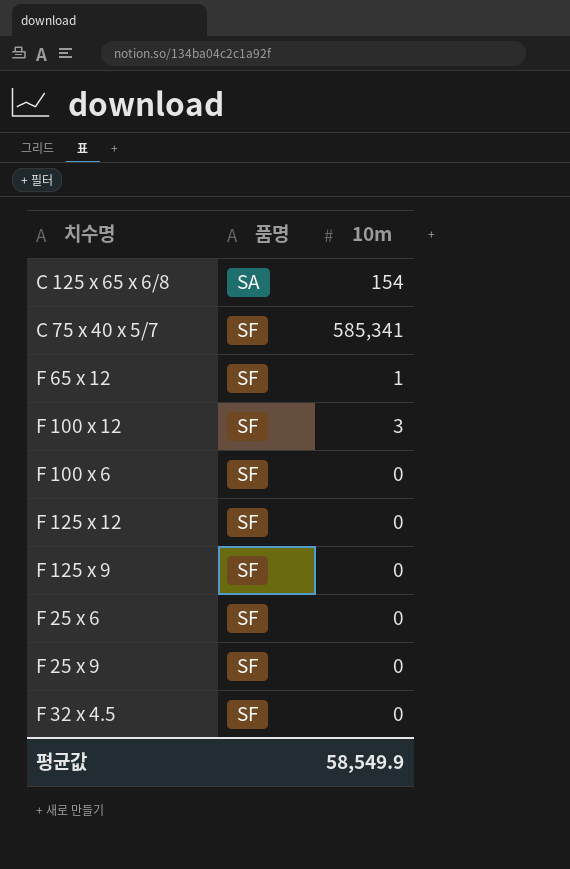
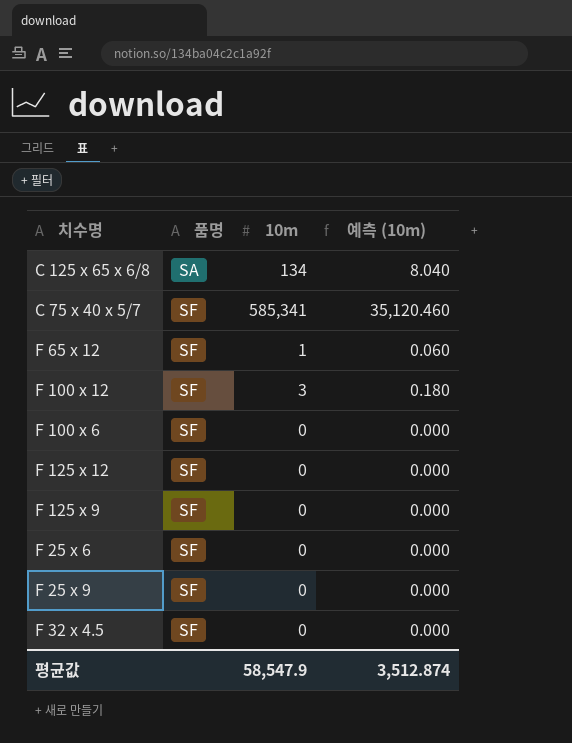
column 예측 (10m) | formula: none -> [10m] * 0.06
C 125 x 65 x 6/8 | 10m: 154 -> 134
평균값 | 10m: 58,549.9 -> 58,547.9

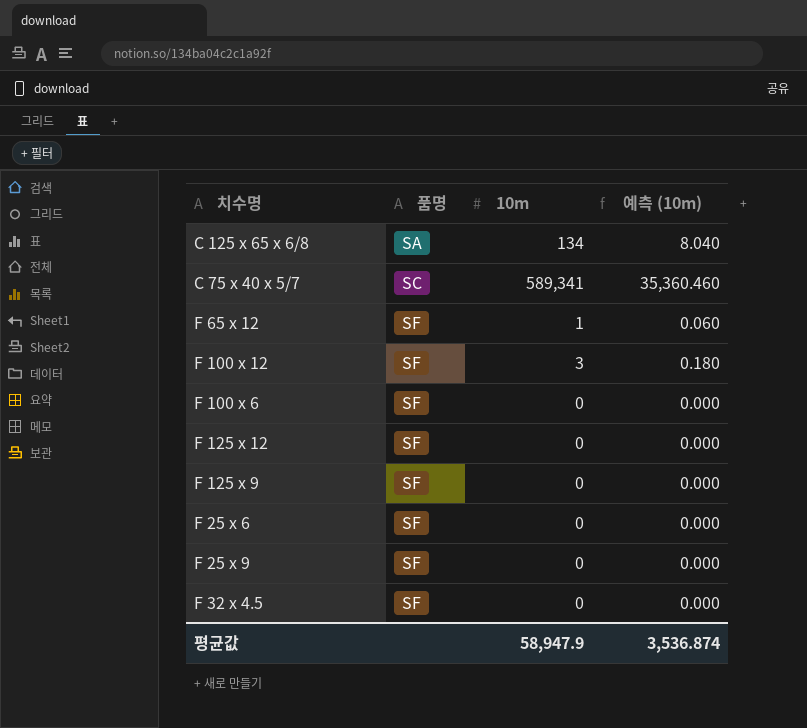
C 75 x 40 x 5/7 | 품명: SF -> SC
C 75 x 40 x 5/7 | 10m: 585,341 -> 589,341
C 75 x 40 x 5/7 | 예측 (10m): 35,120.460 -> 35,360.460
평균값 | 10m: 58,547.9 -> 58,947.9
평균값 | 예측 (10m): 3,512.874 -> 3,536.874

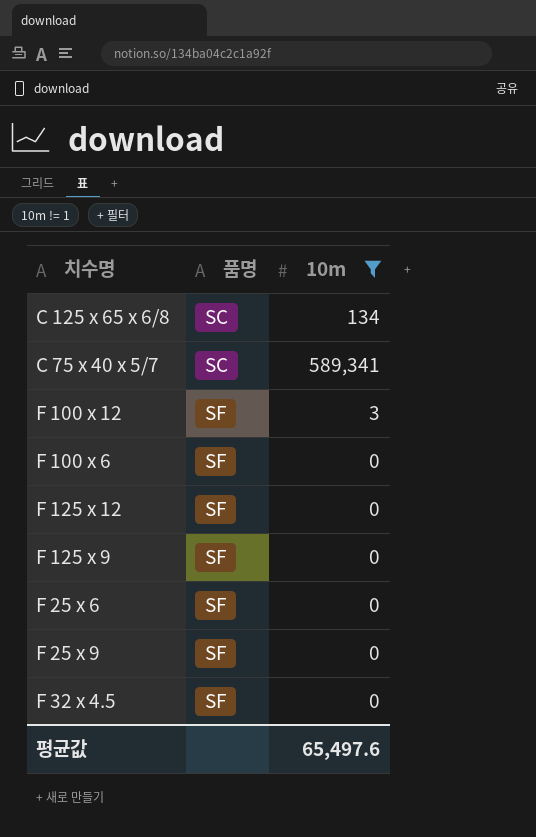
filter: none -> 10m != 1
column 예측 (10m) | formula: [10m] * 0.06 -> none
C 125 x 65 x 6/8 | 품명: SA -> SC
평균값 | 10m: 58,947.9 -> 65,497.6

